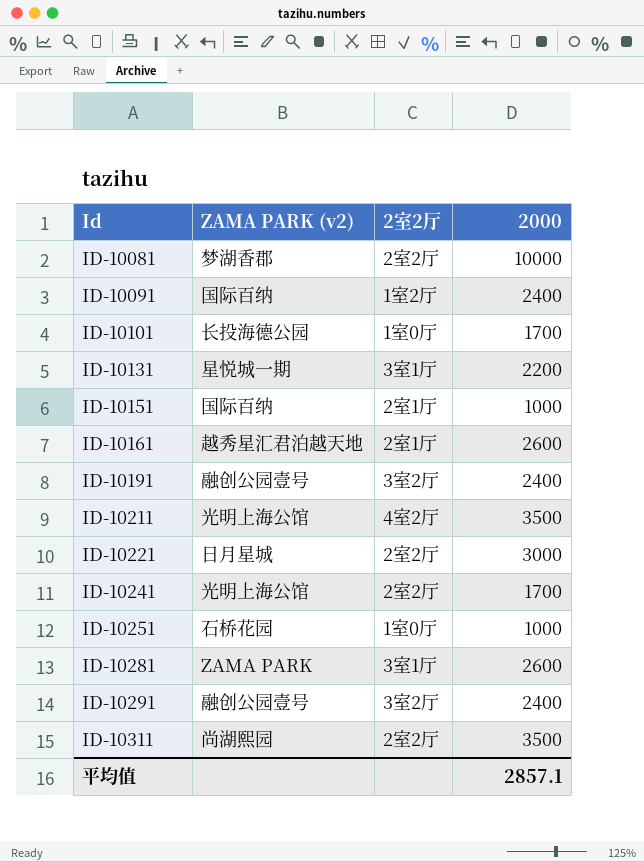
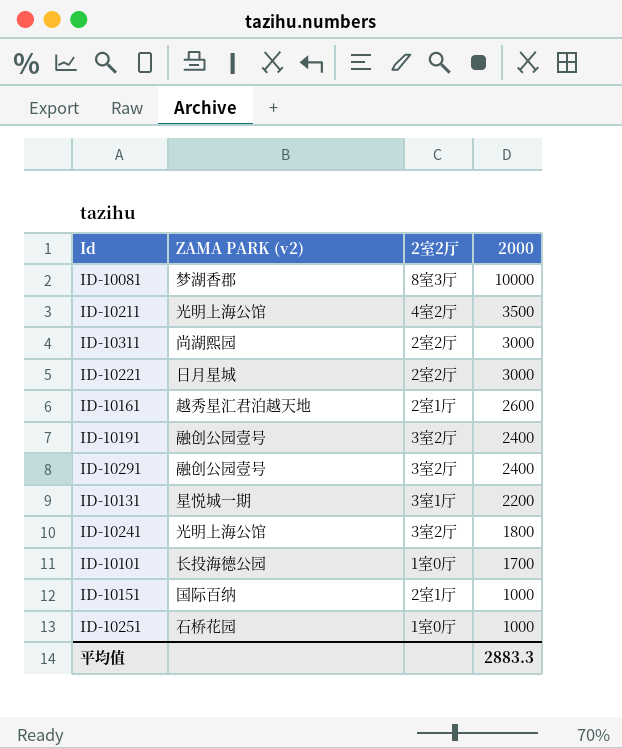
row order: Id ascending -> 2000 descending
row ID-10091: 国际百纳 | 1室2厅 | 2400 -> none
row ID-10281: ZAMA PARK | 3室1厅 | 2600 -> none
ID-10081 | 2室2厅: 2室2厅 -> 8室3厅
ID-10311 | 2000: 3500 -> 3000
ID-10241 | 2室2厅: 2室2厅 -> 3室2厅
ID-10241 | 2000: 1700 -> 1800
平均值 | 2000: 2857.1 -> 2883.3

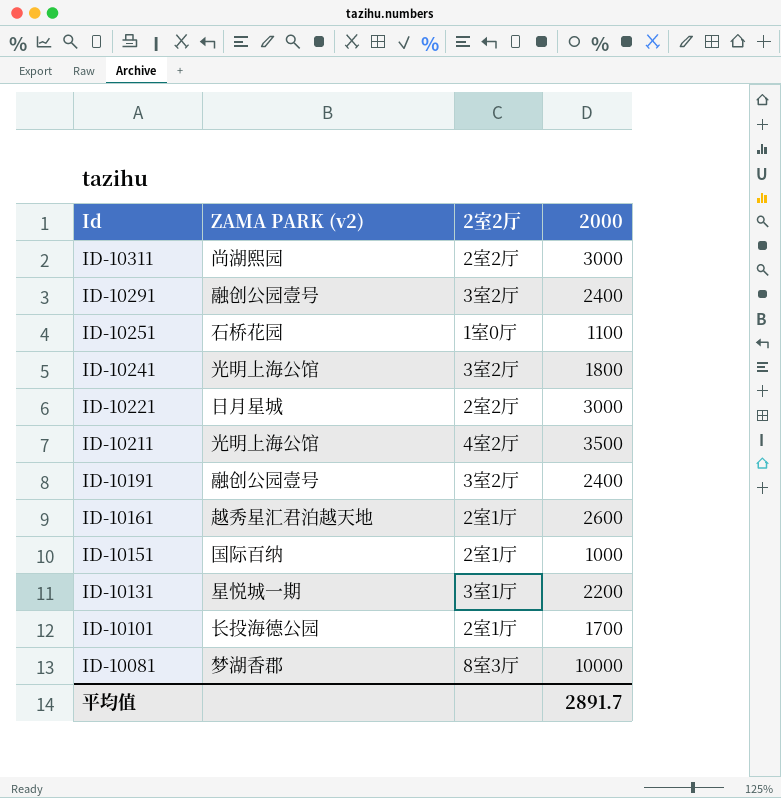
row order: 2000 descending -> Id descending
ID-10251 | 2000: 1000 -> 1100
ID-10101 | 2室2厅: 1室0厅 -> 2室1厅
平均值 | 2000: 2883.3 -> 2891.7

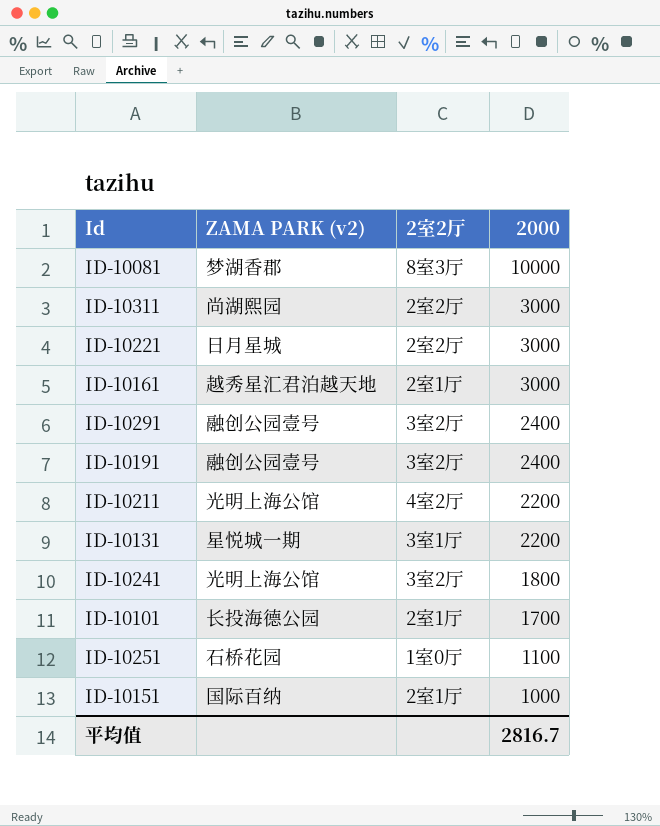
row order: Id descending -> 2000 descending
ID-10161 | 2000: 2600 -> 3000
ID-10211 | 2000: 3500 -> 2200
平均值 | 2000: 2891.7 -> 2816.7

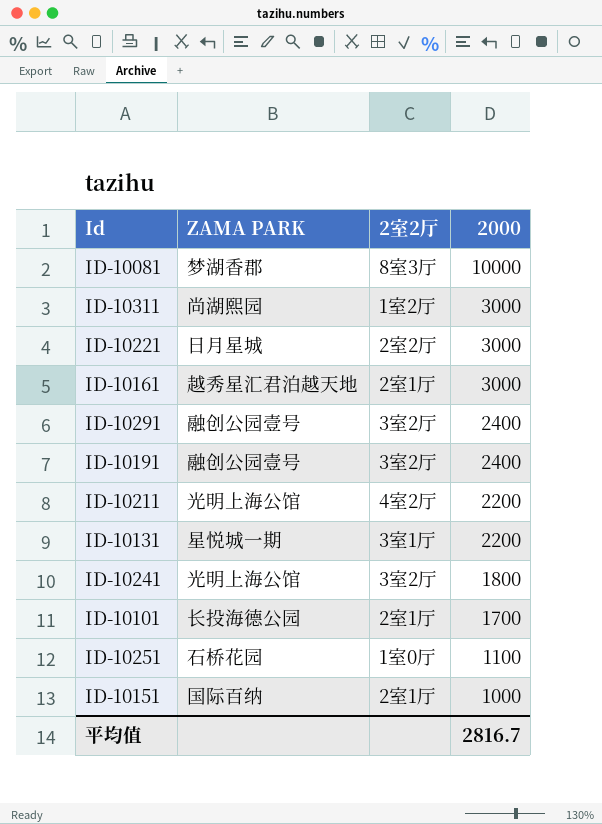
column name: ZAMA PARK (v2) -> ZAMA PARK
ID-10311 | 2室2厅: 2室2厅 -> 1室2厅

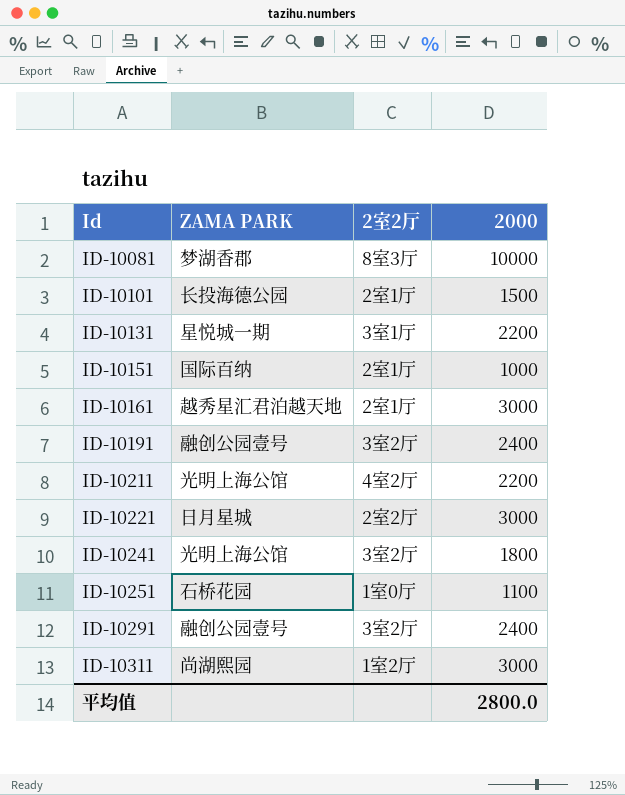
row order: 2000 descending -> Id ascending
ID-10101 | 2000: 1700 -> 1500
平均值 | 2000: 2816.7 -> 2800.0

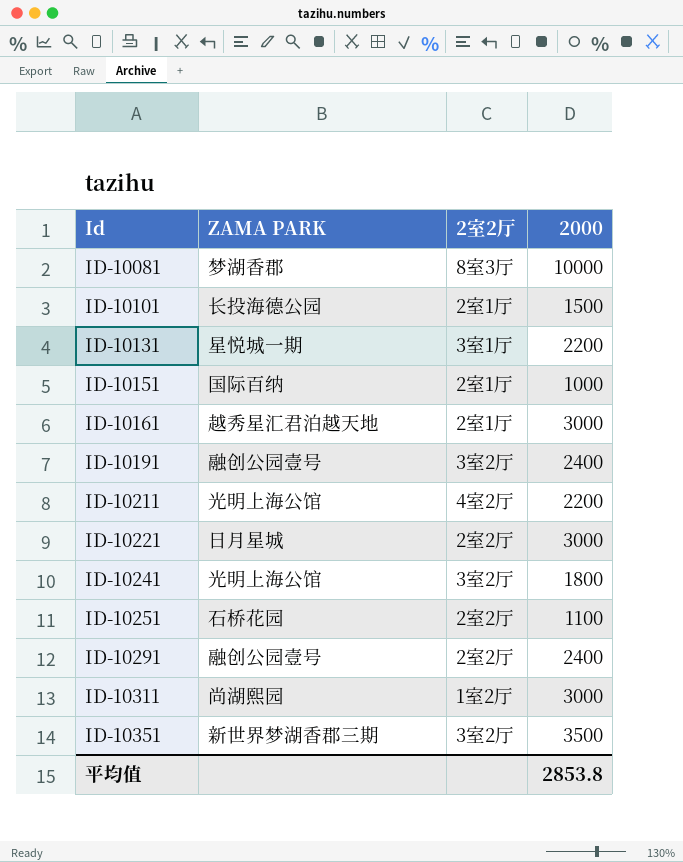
ID-10251 | 2室2厅: 1室0厅 -> 2室2厅
ID-10291 | 2室2厅: 3室2厅 -> 2室2厅
row ID-10351: none -> 新世界梦湖香郡三期 | 3室2厅 | 3500
平均值 | 2000: 2800.0 -> 2853.8

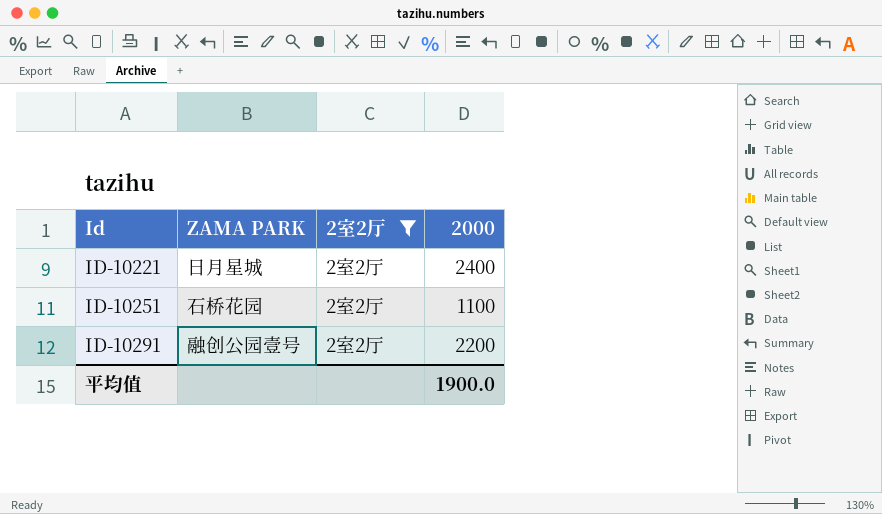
filter: none -> 2室2厅 = 2室2厅
ID-10221 | 2000: 3000 -> 2400
ID-10291 | 2000: 2400 -> 2200
平均值 | 2000: 2853.8 -> 1900.0

